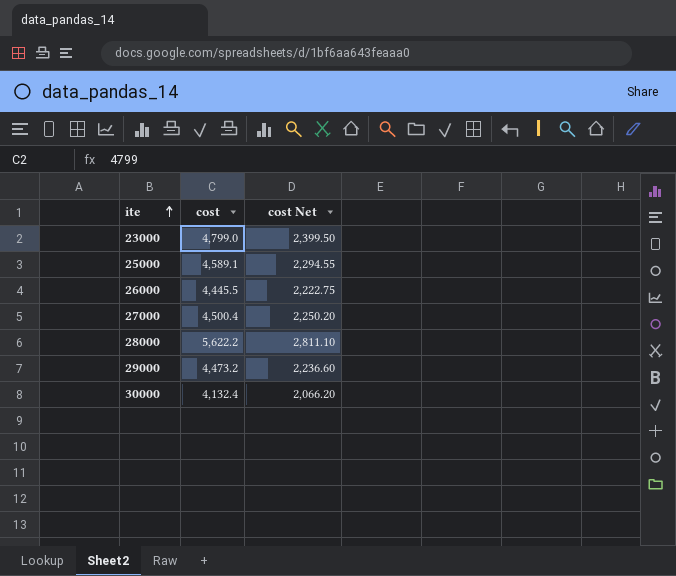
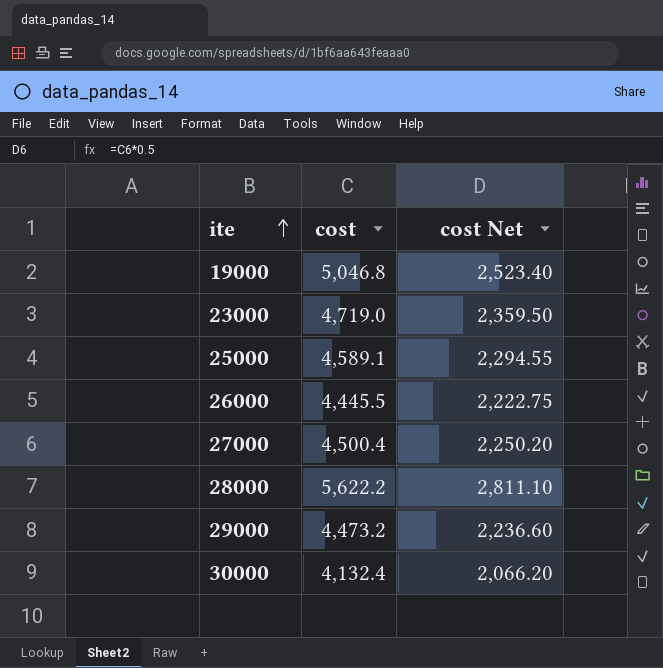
row 19000: none -> 5,046.8 | 2,523.40
23000 | cost: 4,799.0 -> 4,719.0
23000 | cost Net: 2,399.50 -> 2,359.50

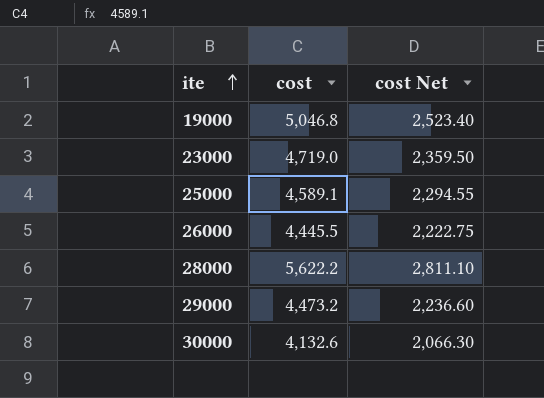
row 27000: 4,500.4 | 2,250.20 -> none
30000 | cost: 4,132.4 -> 4,132.6
30000 | cost Net: 2,066.20 -> 2,066.30

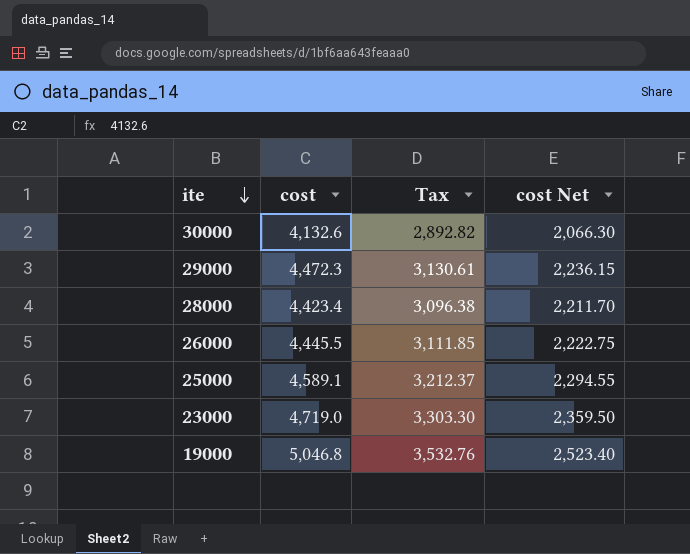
row order: ite ascending -> ite descending
column Tax | formula: none -> [cost] * 0.7
29000 | cost: 4,473.2 -> 4,472.3
29000 | cost Net: 2,236.60 -> 2,236.15
28000 | cost: 5,622.2 -> 4,423.4
28000 | cost Net: 2,811.10 -> 2,211.70

